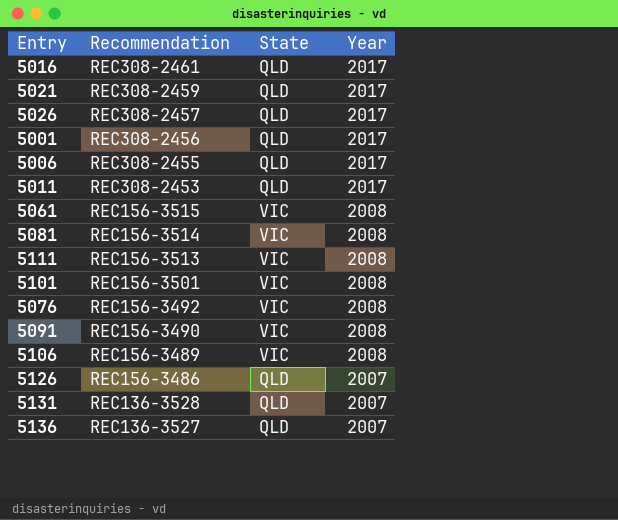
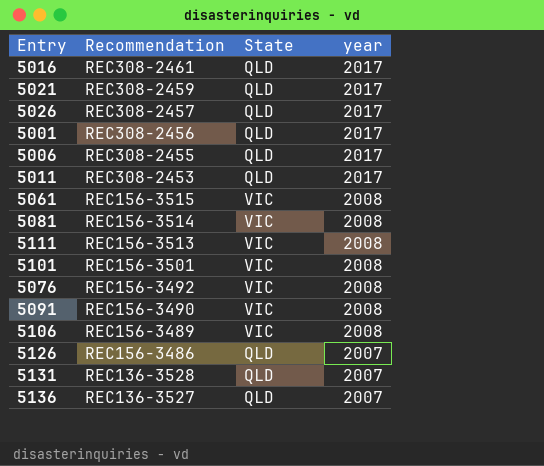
column name: Year -> year

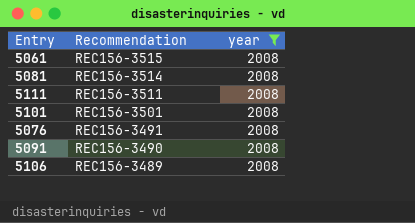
filter: none -> year = 2008
column State | position: 3 -> none
5111 | Recommendation: REC156-3513 -> REC156-3511
5076 | Recommendation: REC156-3492 -> REC156-3491

